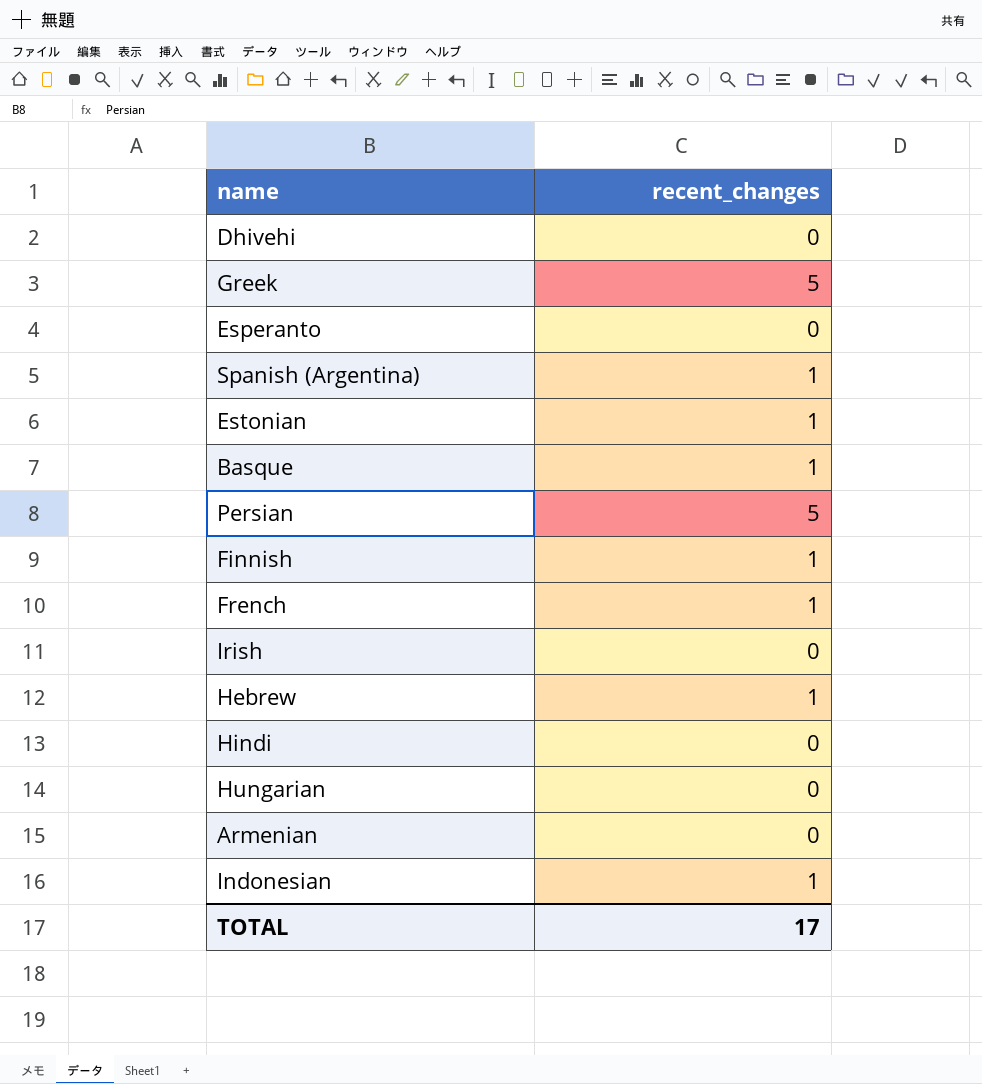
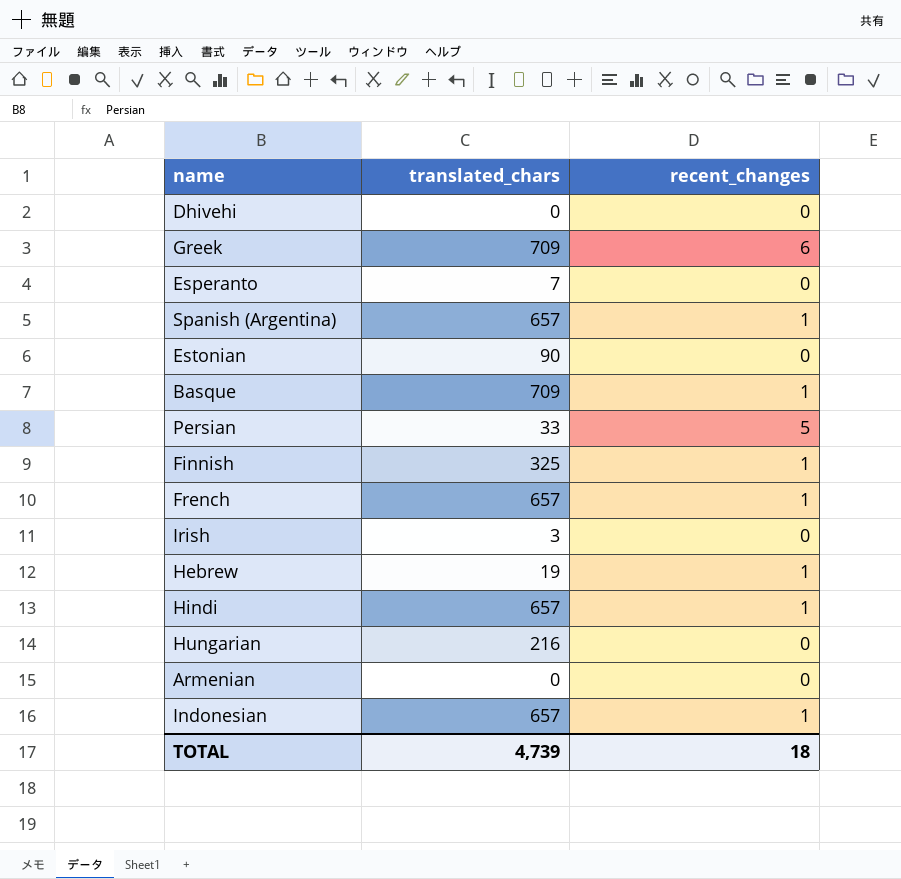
column translated_chars | position: none -> 2
Greek | recent_changes: 5 -> 6
Estonian | recent_changes: 1 -> 0
Hindi | recent_changes: 0 -> 1
TOTAL | recent_changes: 17 -> 18

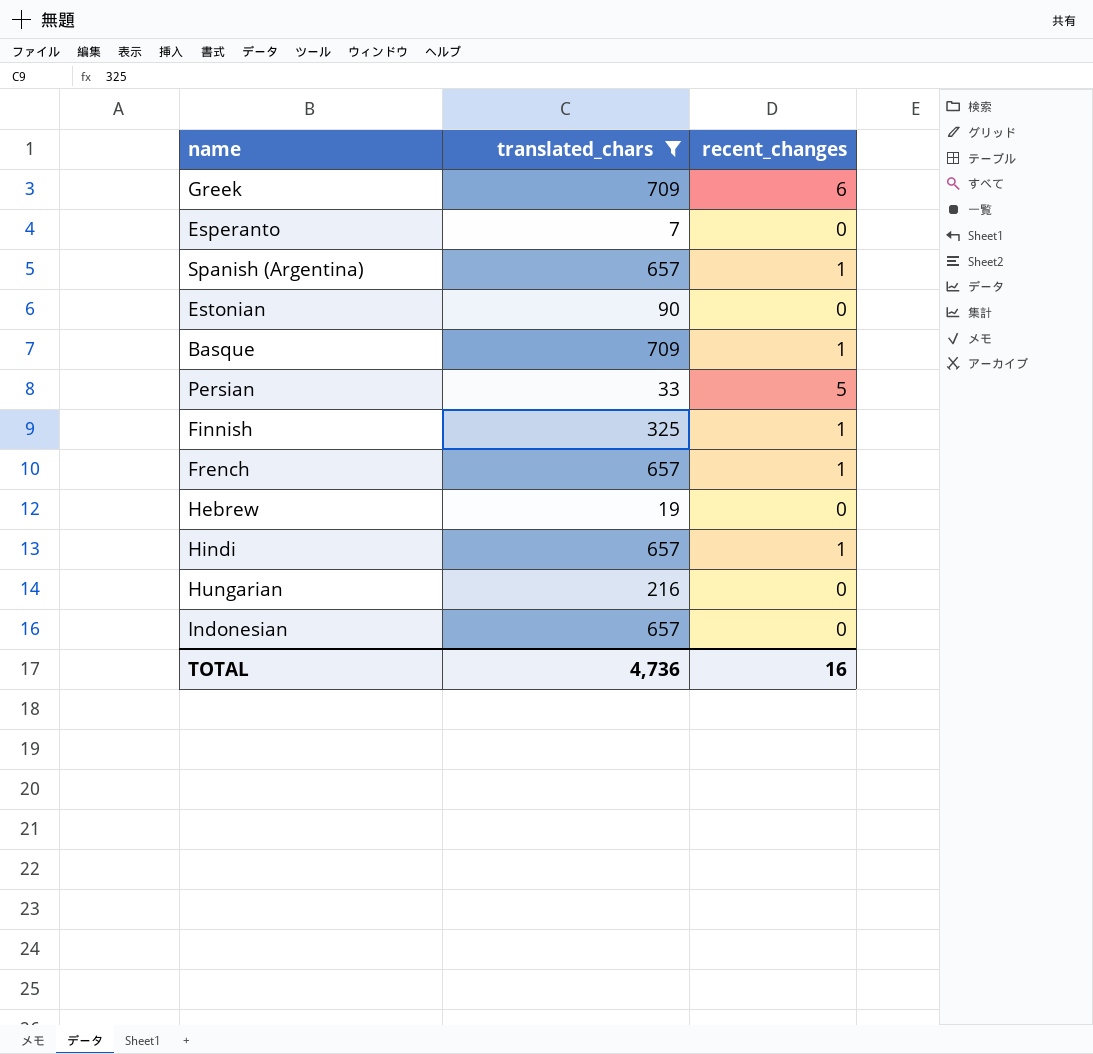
filter: none -> translated_chars >= 7
Hebrew | recent_changes: 1 -> 0
Indonesian | recent_changes: 1 -> 0
TOTAL | translated_chars: 4,739 -> 4,736
TOTAL | recent_changes: 18 -> 16

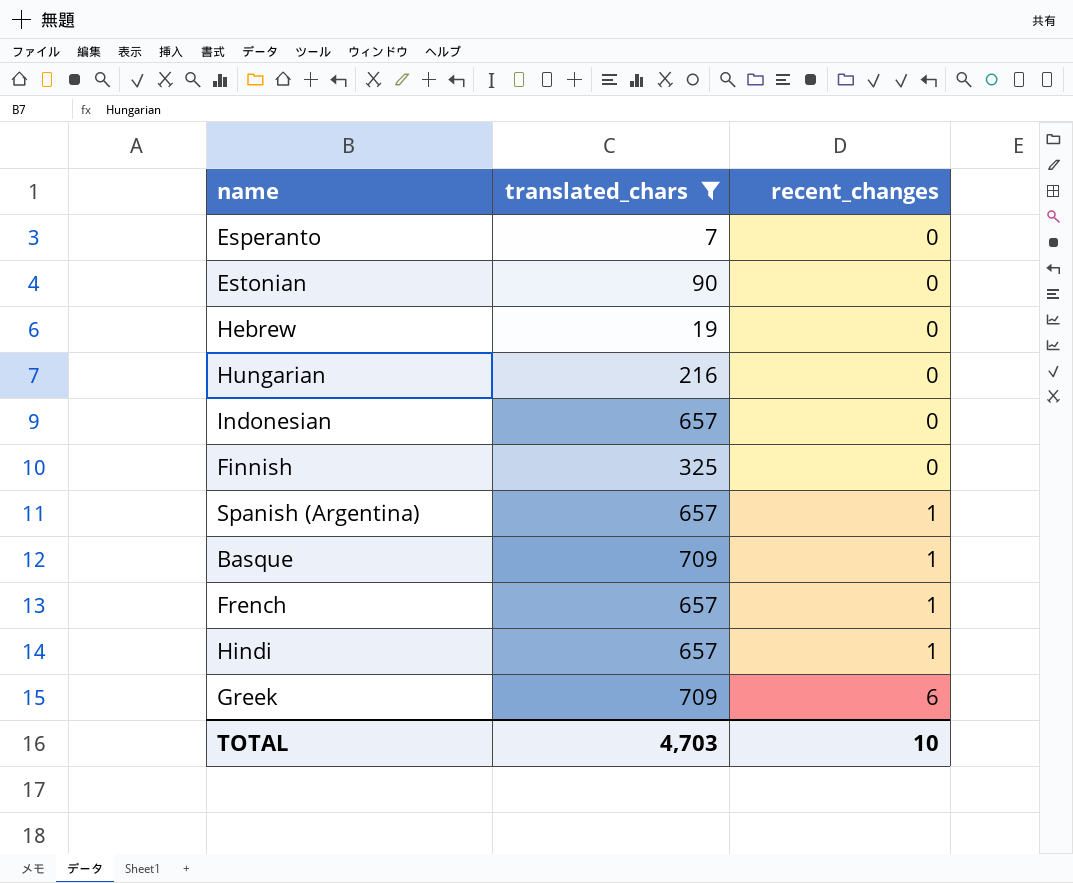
row order: none -> recent_changes ascending
row Persian: 33 | 5 -> none
Finnish | recent_changes: 1 -> 0
TOTAL | translated_chars: 4,736 -> 4,703
TOTAL | recent_changes: 16 -> 10

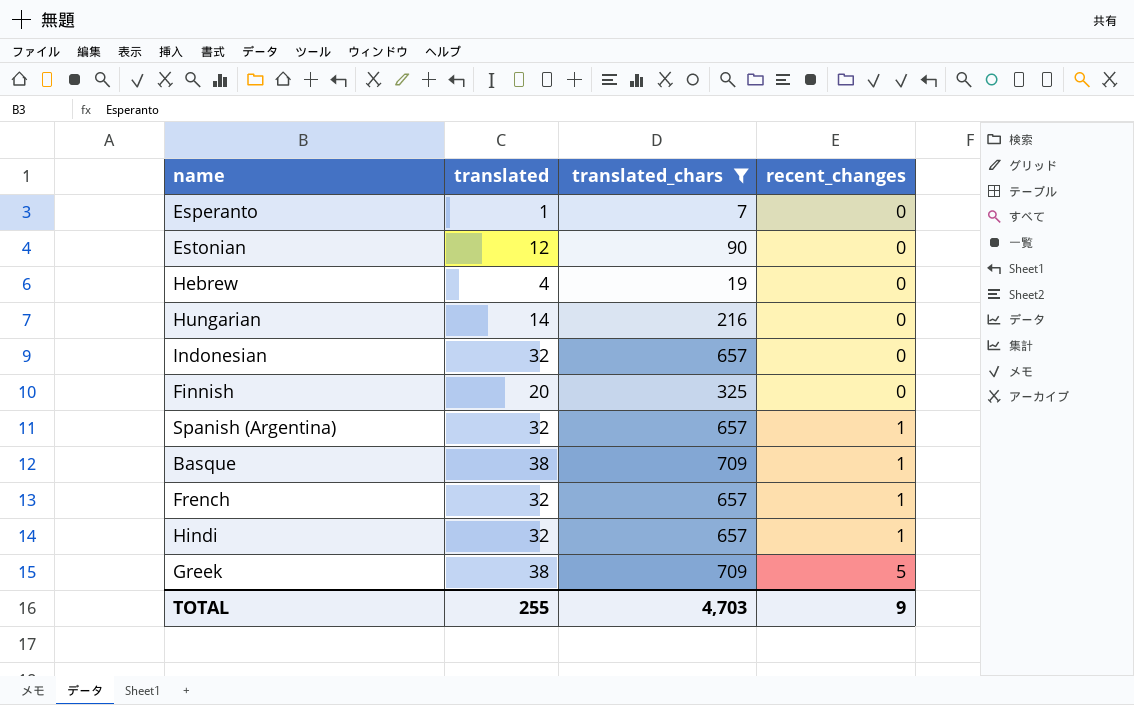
column translated | position: none -> 2
Greek | recent_changes: 6 -> 5
TOTAL | recent_changes: 10 -> 9

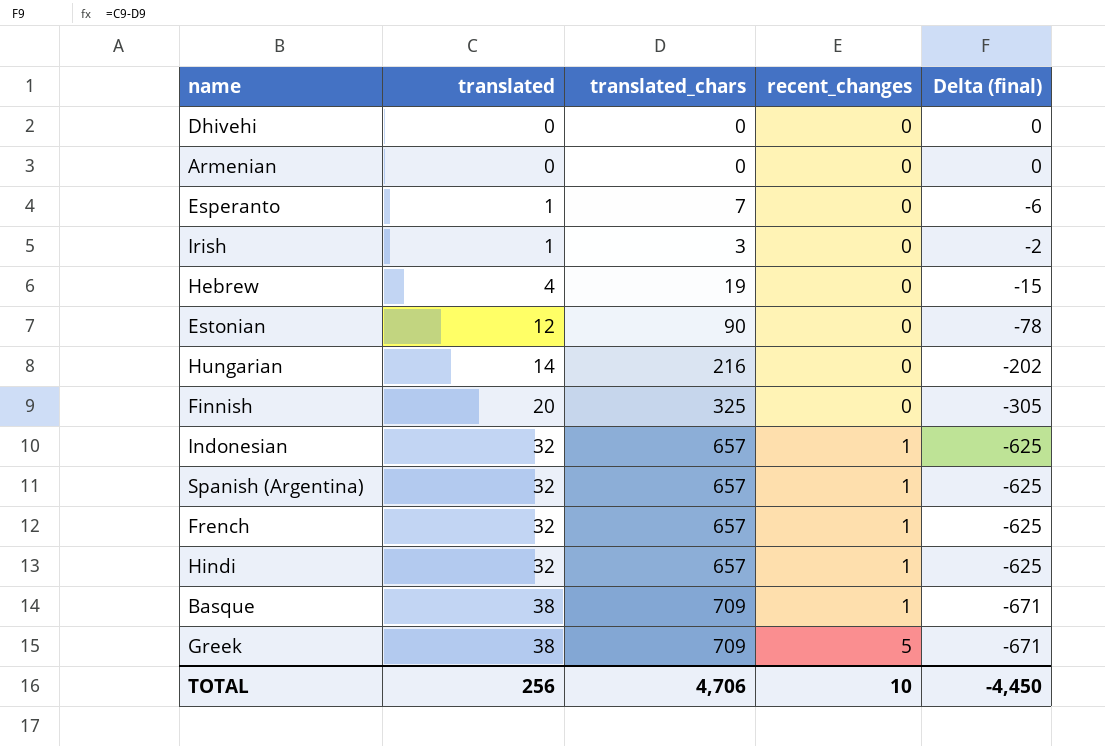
filter: translated_chars >= 7 -> none
row order: recent_changes ascending -> translated ascending
column Delta (final) | formula: none -> [translated] - [translated_chars]
Indonesian | recent_changes: 0 -> 1
TOTAL | translated: 255 -> 256
TOTAL | translated_chars: 4,703 -> 4,706
TOTAL | recent_changes: 9 -> 10

